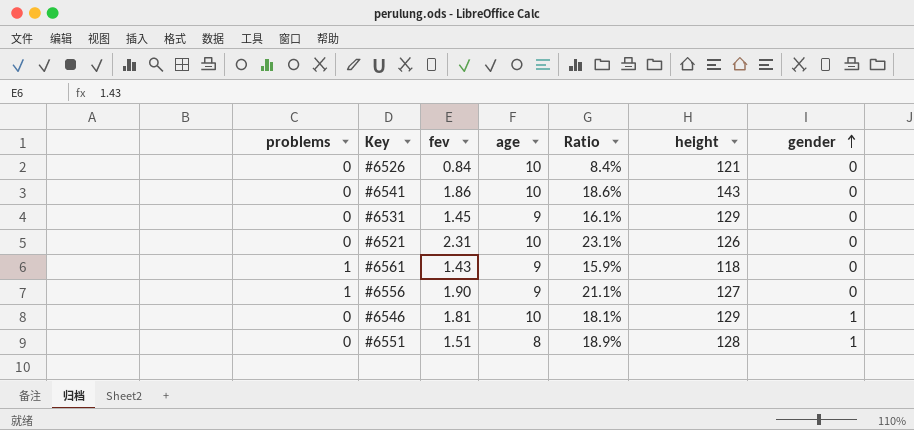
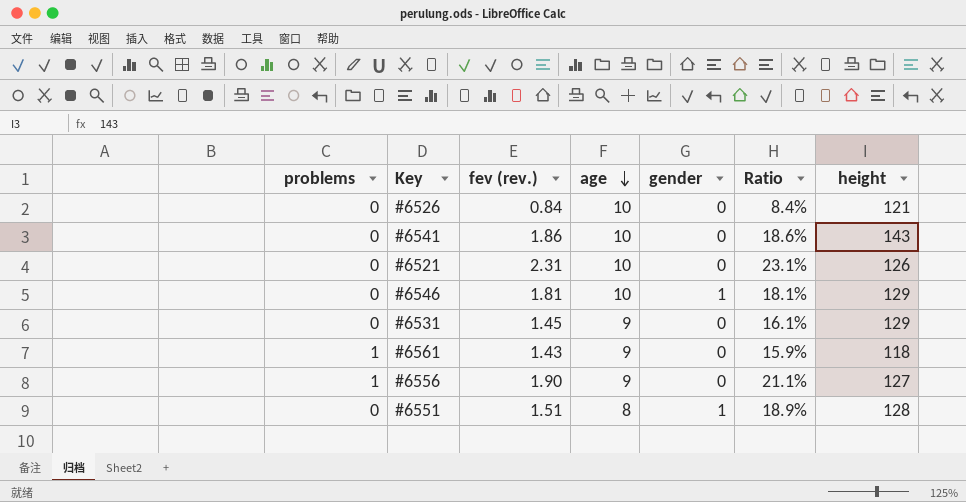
row order: gender ascending -> age descending
column name: fev -> fev (rev.)
column gender | position: 7 -> 5

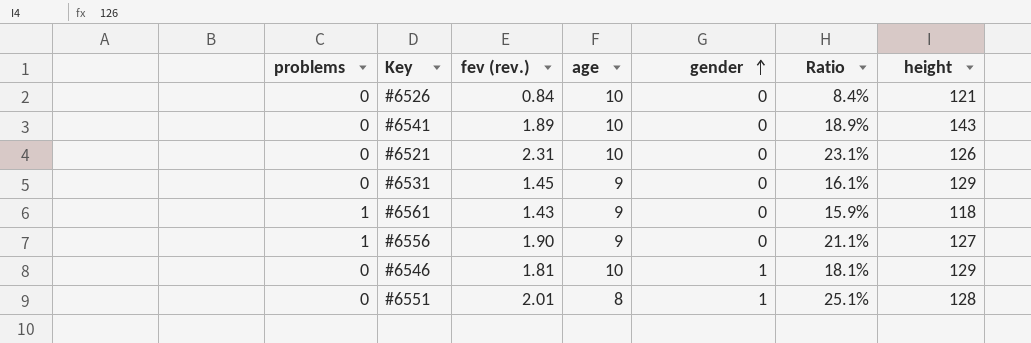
row order: age descending -> gender ascending
#6541 | fev (rev.): 1.86 -> 1.89
#6541 | Ratio: 18.6% -> 18.9%
#6551 | fev (rev.): 1.51 -> 2.01
#6551 | Ratio: 18.9% -> 25.1%

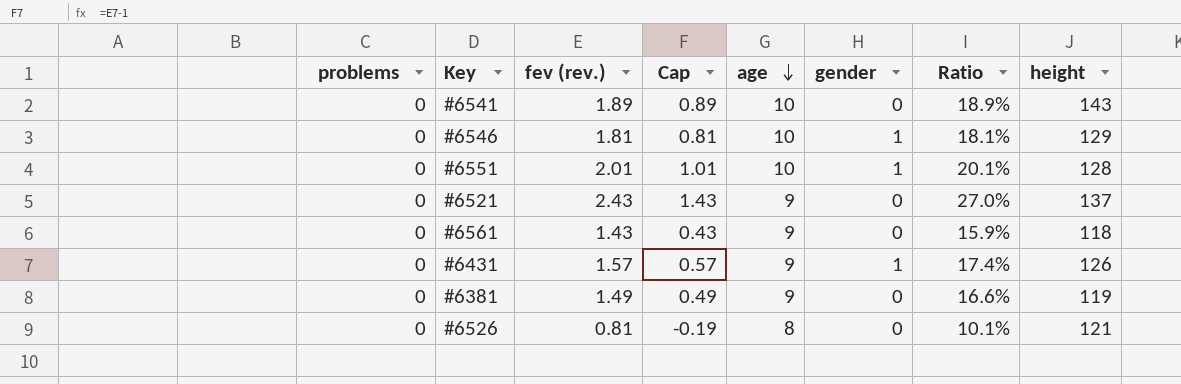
row order: gender ascending -> age descending
column Cap | formula: none -> [fev (rev.)] - 1
row #6531: 0 | 1.45 | 9 | 0 | 16.1% | 129 -> none
row #6556: 1 | 1.90 | 9 | 0 | 21.1% | 127 -> none
#6551 | age: 8 -> 10
#6551 | Ratio: 25.1% -> 20.1%
#6521 | fev (rev.): 2.31 -> 2.43
#6521 | age: 10 -> 9
#6521 | Ratio: 23.1% -> 27.0%
#6521 | height: 126 -> 137
#6561 | problems: 1 -> 0
row #6431: none -> 0 | 1.57 | 0.57 | 9 | 1 | 17.4% | 126
row #6381: none -> 0 | 1.49 | 0.49 | 9 | 0 | 16.6% | 119
#6526 | fev (rev.): 0.84 -> 0.81
#6526 | age: 10 -> 8
#6526 | Ratio: 8.4% -> 10.1%

